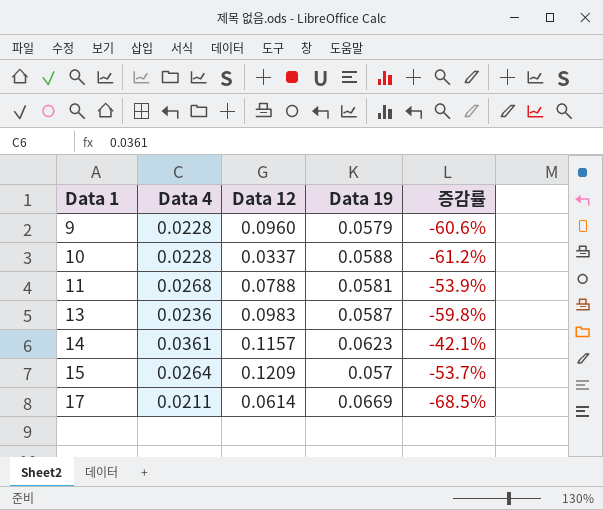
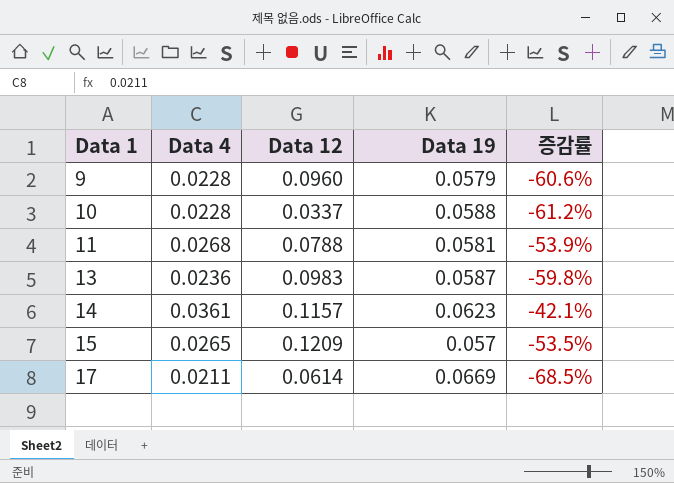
15 | Data 4: 0.0264 -> 0.0265
15 | 증감률: -53.7% -> -53.5%

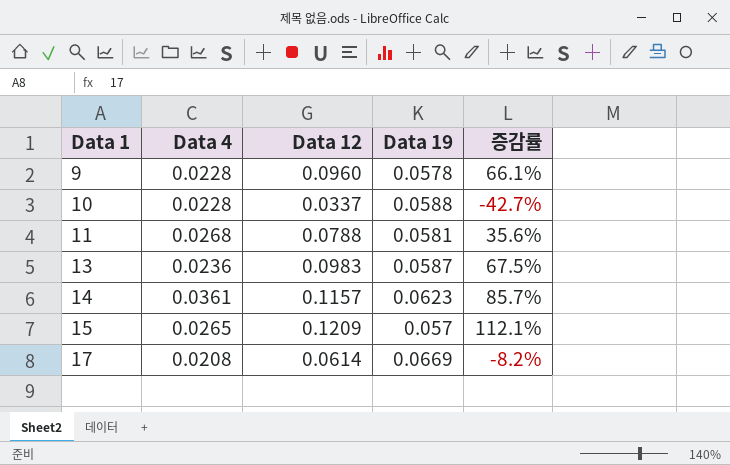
column 증감률 | formula: ([Data 4] - [Data 19]) / [Data 19] -> ([Data 12] - [Data 19]) / [Data 19]
9 | Data 19: 0.0579 -> 0.0578
17 | Data 4: 0.0211 -> 0.0208

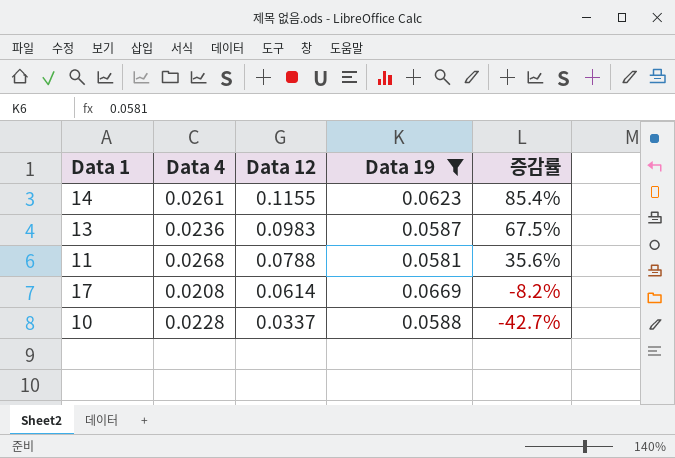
filter: none -> Data 19 >= 0.0581
row order: Data 1 ascending -> Data 12 descending
14 | Data 4: 0.0361 -> 0.0261
14 | Data 12: 0.1157 -> 0.1155
14 | 증감률: 85.7% -> 85.4%

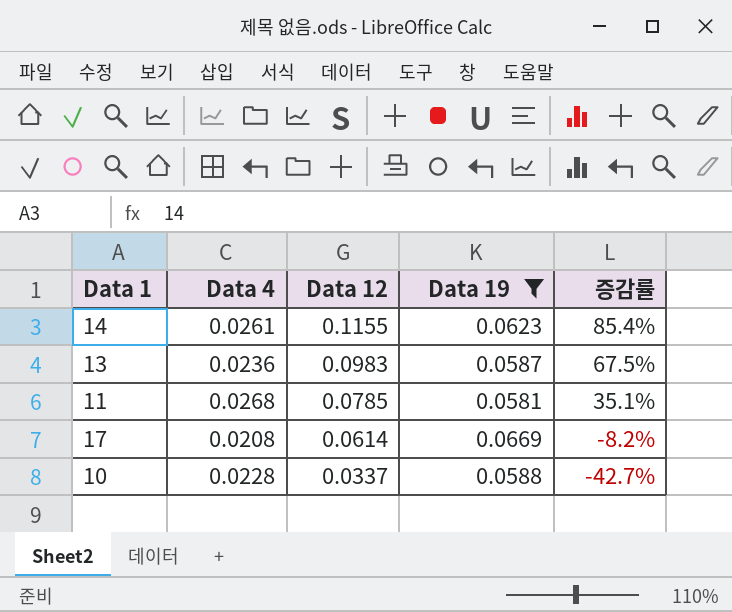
11 | Data 12: 0.0788 -> 0.0785
11 | 증감률: 35.6% -> 35.1%

